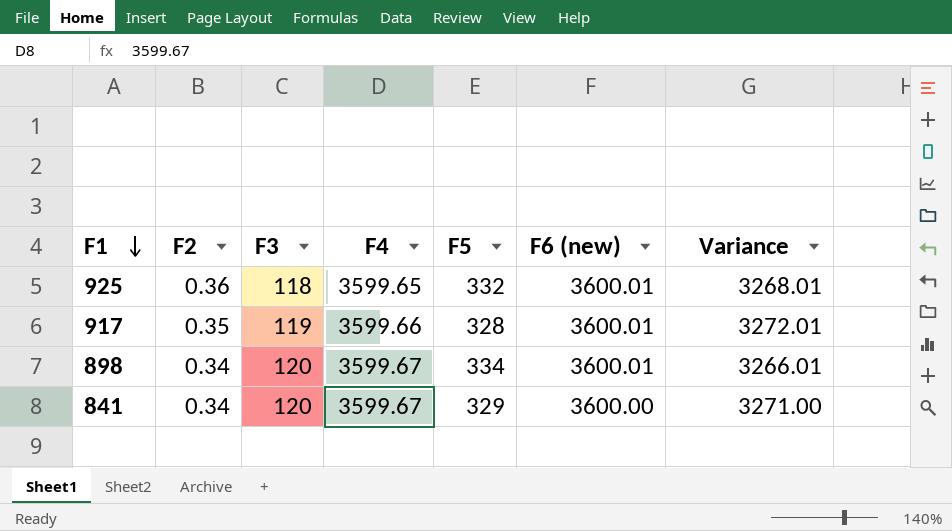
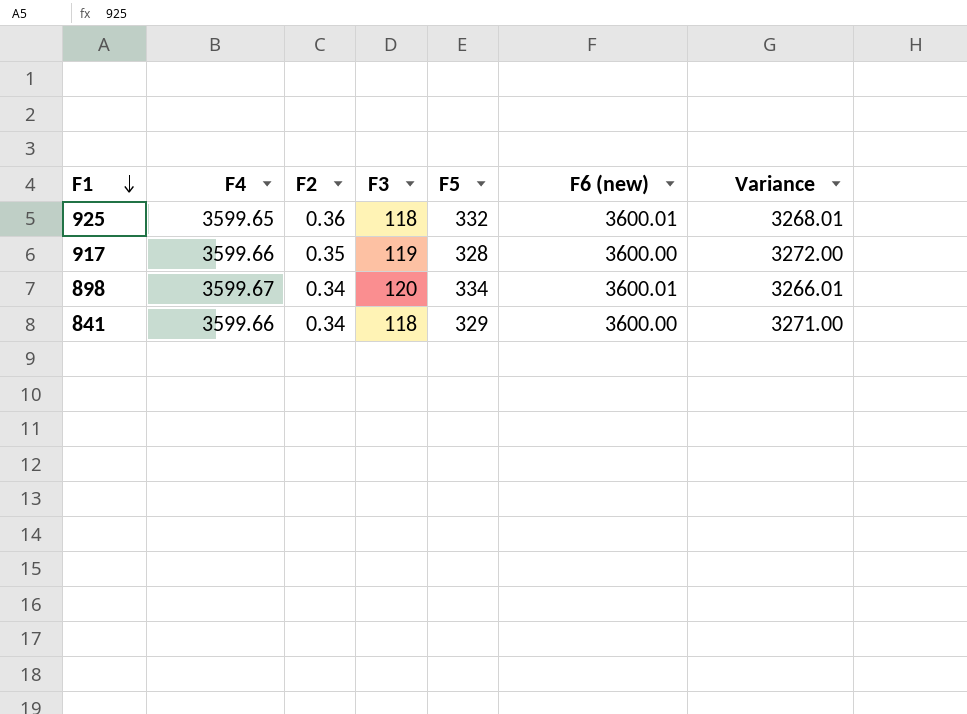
column F4 | position: 4 -> 2
917 | F6 (new): 3600.01 -> 3600.00
917 | Variance: 3272.01 -> 3272.00
841 | F4: 3599.67 -> 3599.66
841 | F3: 120 -> 118

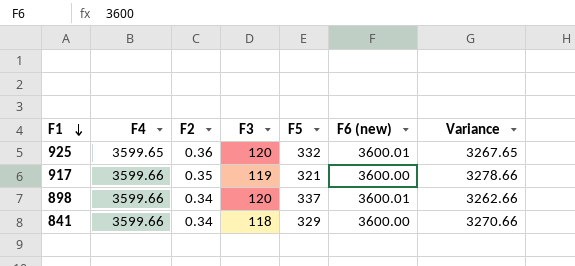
column Variance | formula: [F6 (new)] - [F5] -> [F4] - [F5]
925 | F3: 118 -> 120
917 | F5: 328 -> 321
898 | F4: 3599.67 -> 3599.66
898 | F5: 334 -> 337

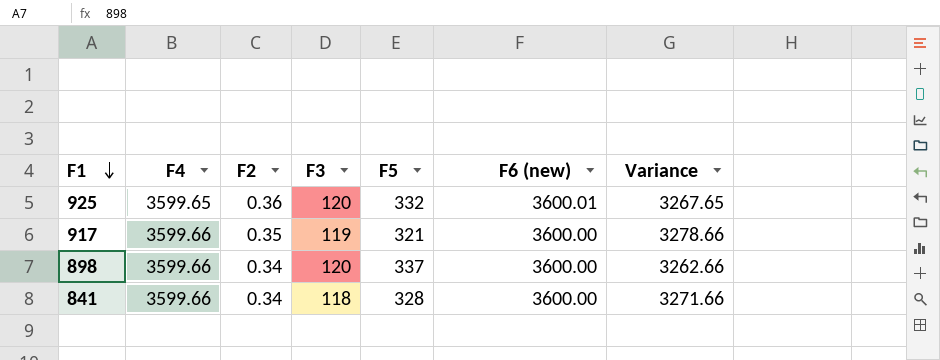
898 | F6 (new): 3600.01 -> 3600.00
841 | F5: 329 -> 328
841 | Variance: 3270.66 -> 3271.66

